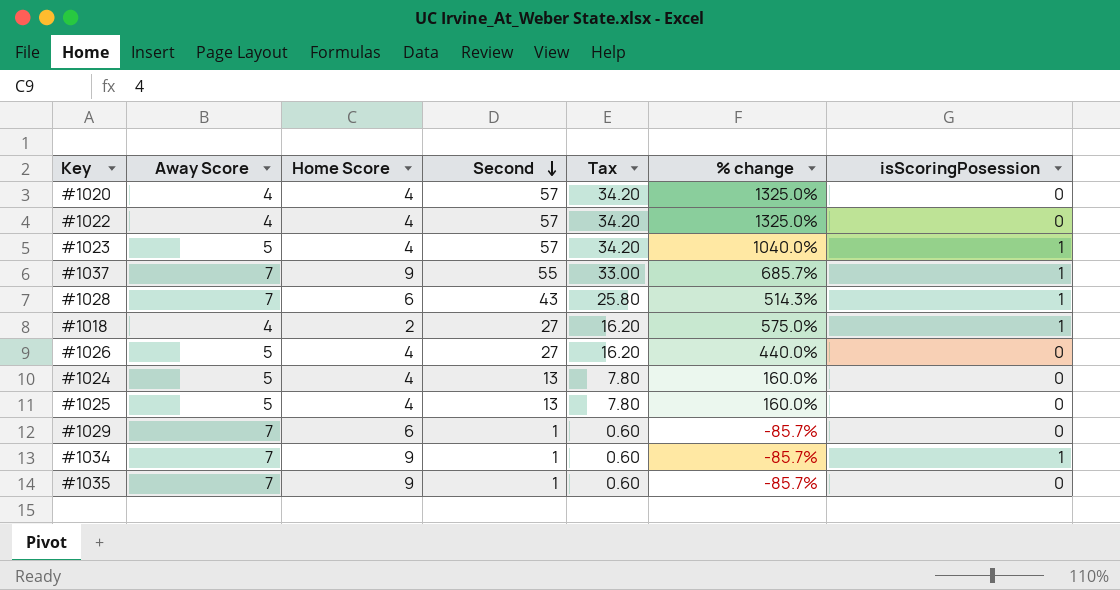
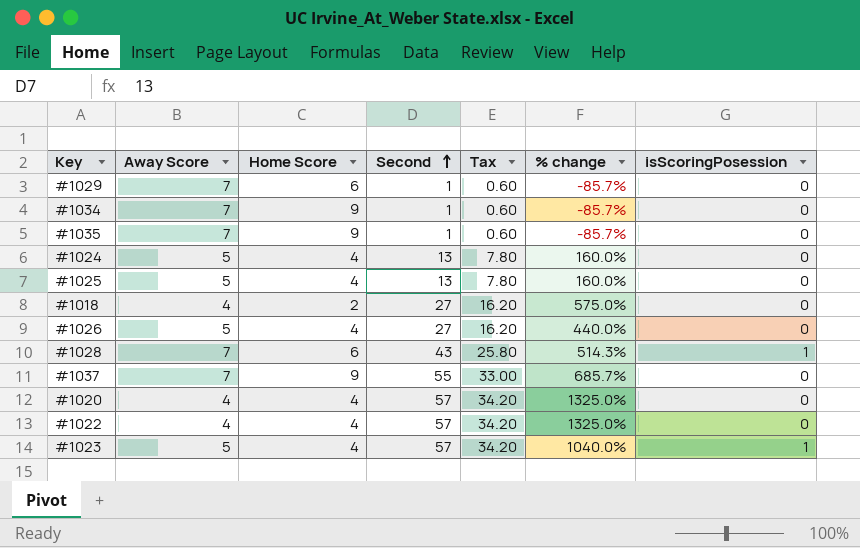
row order: Second descending -> Second ascending
#1034 | isScoringPosession: 1 -> 0
#1018 | isScoringPosession: 1 -> 0
#1037 | isScoringPosession: 1 -> 0

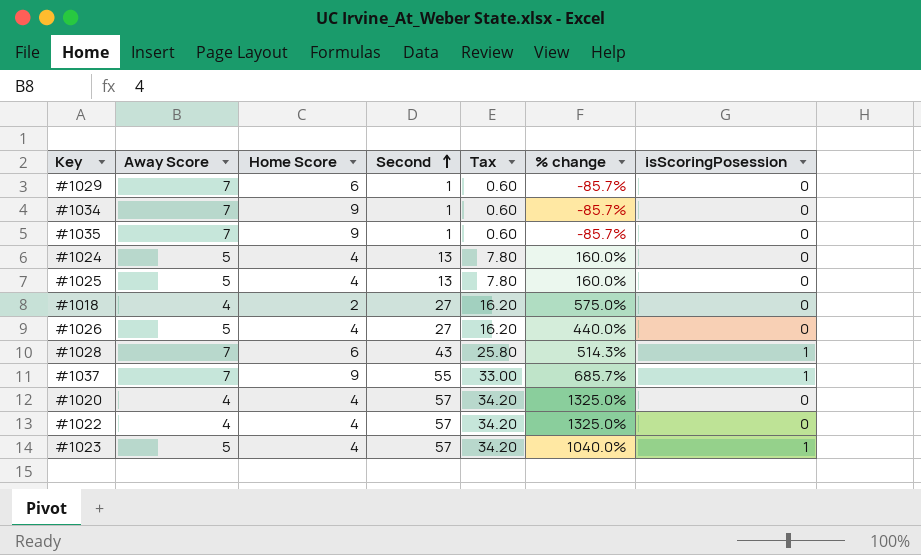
#1037 | isScoringPosession: 0 -> 1

